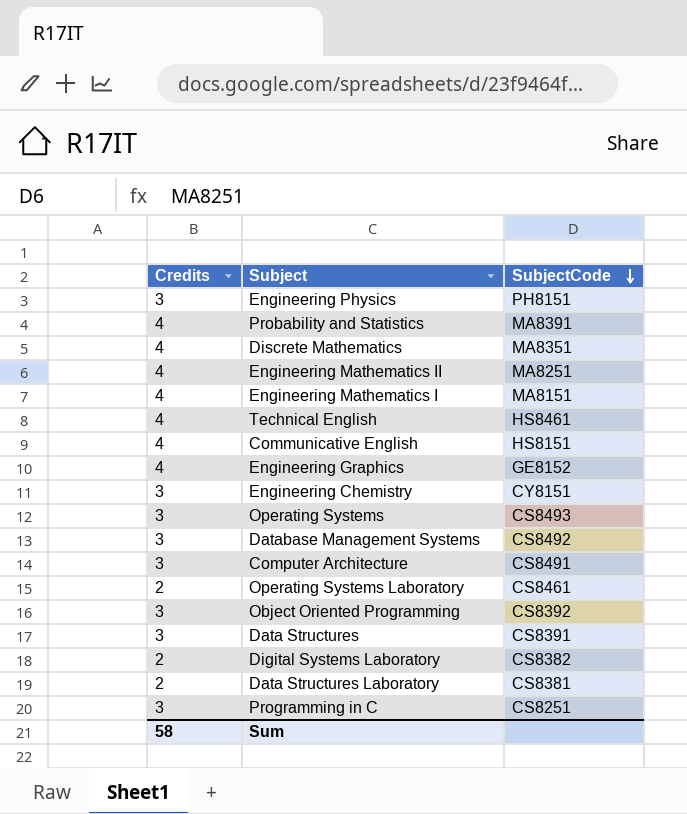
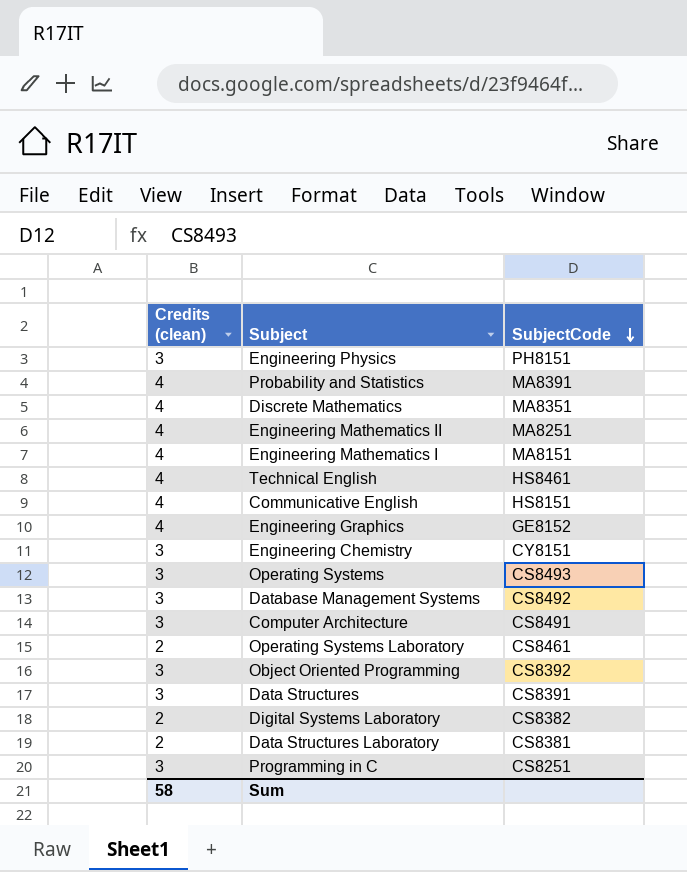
column name: Credits -> Credits (clean)

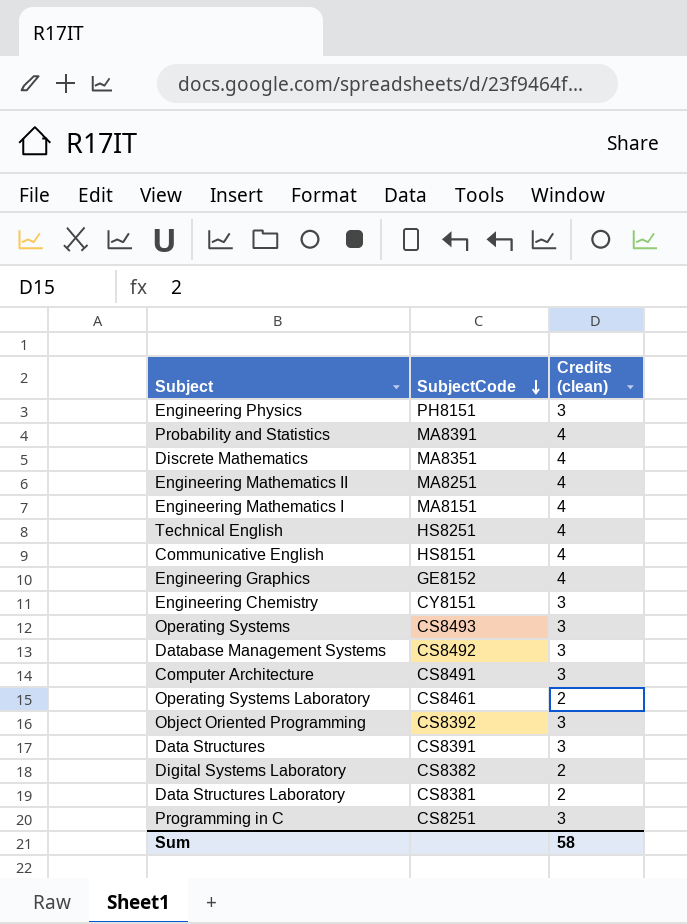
column Credits (clean) | position: 1 -> 3
Technical English | SubjectCode: HS8461 -> HS8251

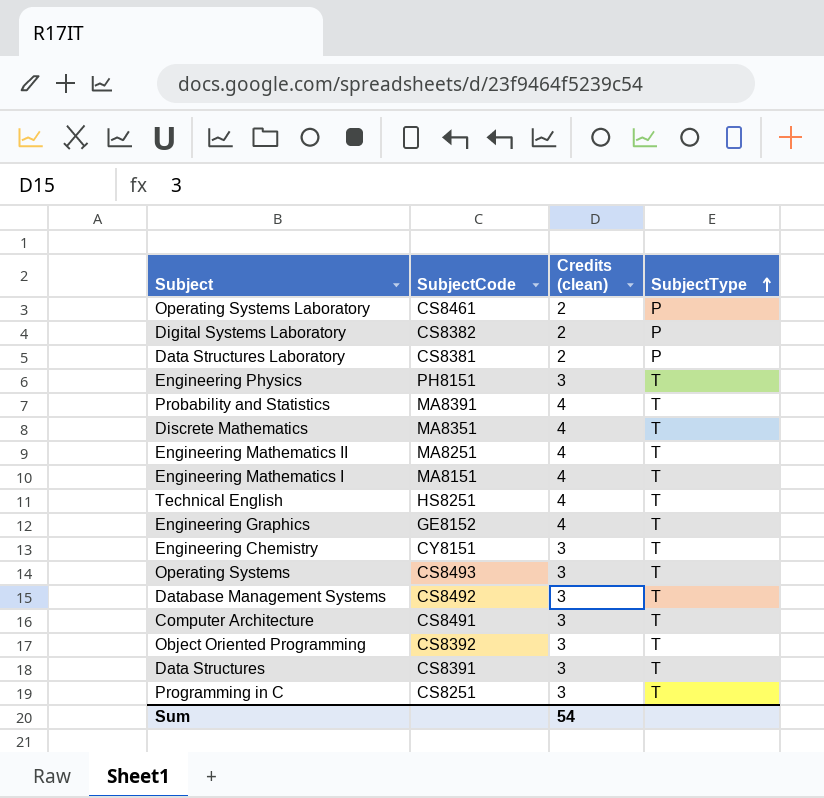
row order: SubjectCode descending -> SubjectType ascending
column SubjectType | position: none -> 4
row Communicative English: HS8151 | 4 -> none
Sum | Credits (clean): 58 -> 54

